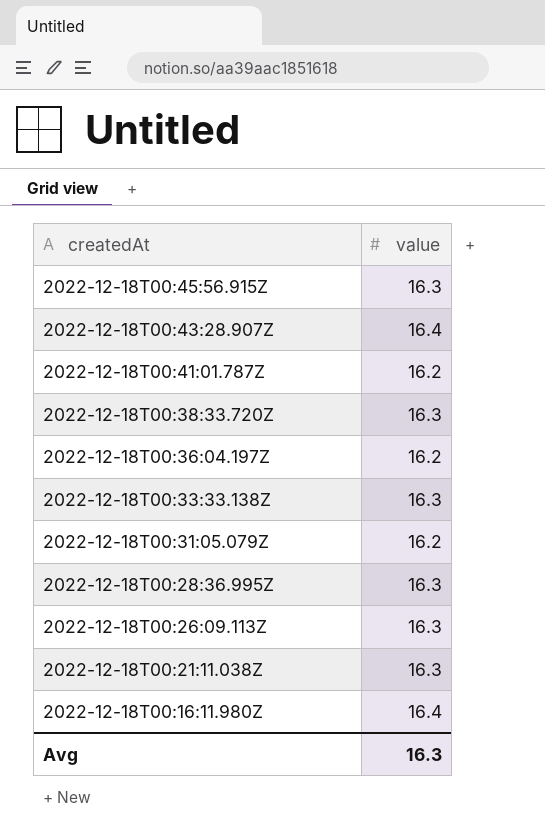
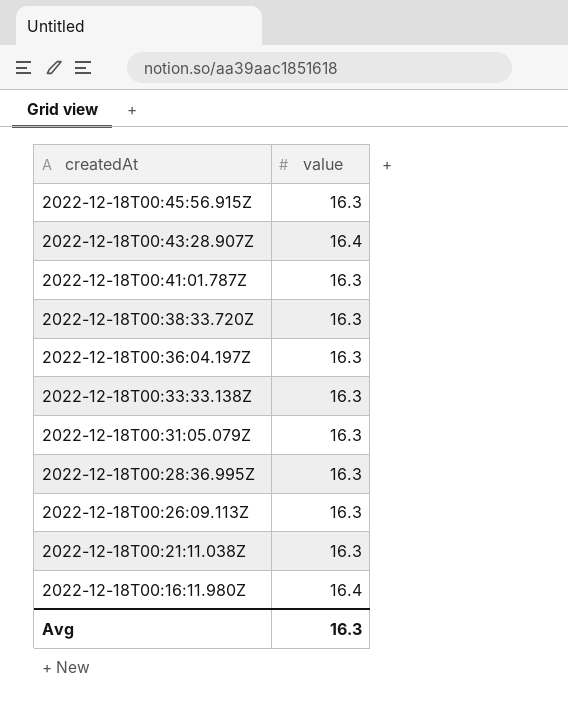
2022-12-18T00:41:01.787Z | value: 16.2 -> 16.3
2022-12-18T00:36:04.197Z | value: 16.2 -> 16.3
2022-12-18T00:31:05.079Z | value: 16.2 -> 16.3

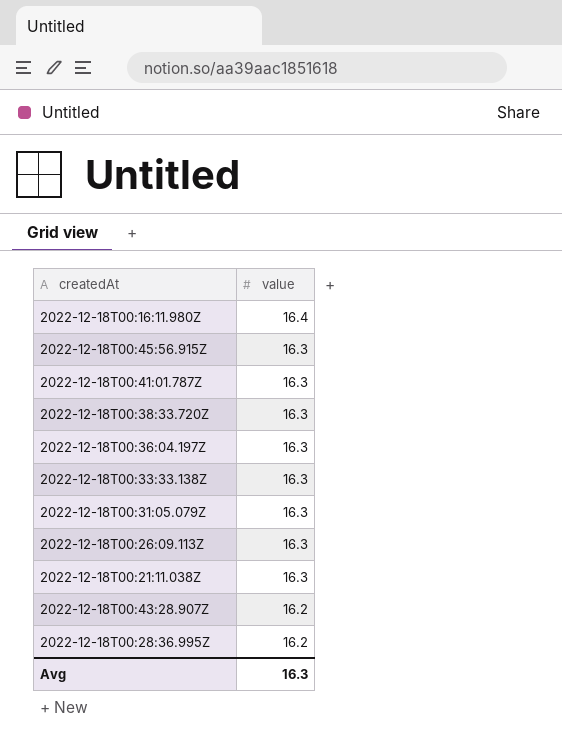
row order: createdAt descending -> value descending
2022-12-18T00:43:28.907Z | value: 16.4 -> 16.2
2022-12-18T00:28:36.995Z | value: 16.3 -> 16.2

